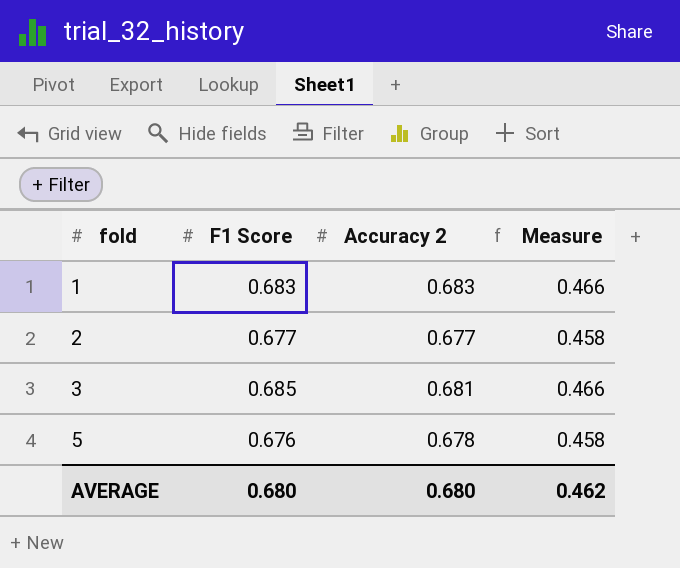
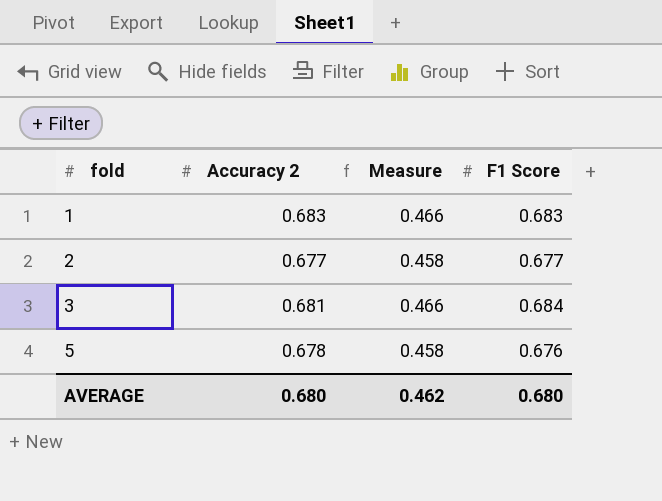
column F1 Score | position: 2 -> 4
3 | F1 Score: 0.685 -> 0.684

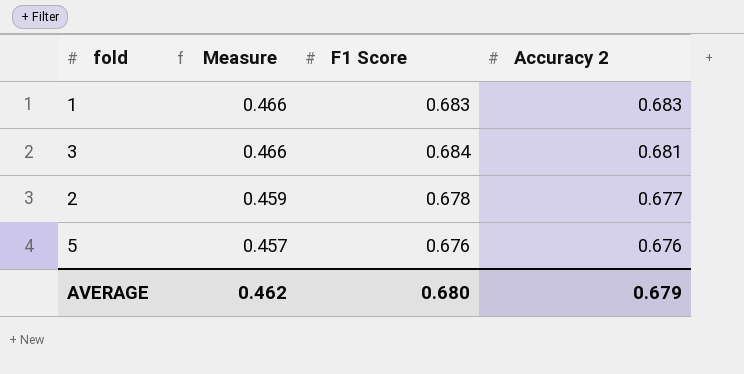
row order: fold ascending -> Measure descending
column Accuracy 2 | position: 2 -> 4
2 | Measure: 0.458 -> 0.459
2 | F1 Score: 0.677 -> 0.678
5 | Measure: 0.458 -> 0.457
5 | Accuracy 2: 0.678 -> 0.676
AVERAGE | Accuracy 2: 0.680 -> 0.679

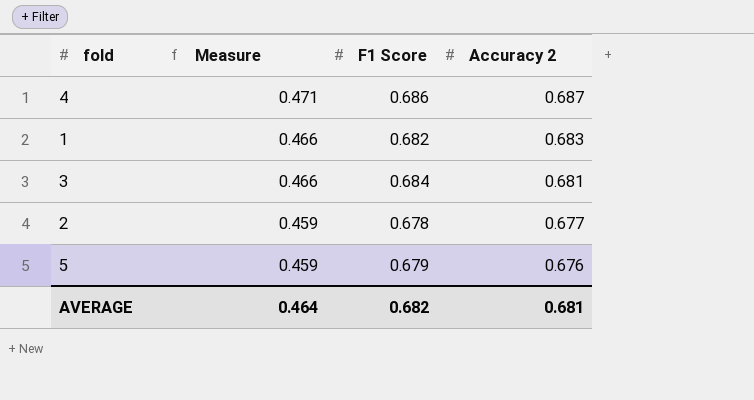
row 4: none -> 0.471 | 0.686 | 0.687
1 | F1 Score: 0.683 -> 0.682
5 | Measure: 0.457 -> 0.459
5 | F1 Score: 0.676 -> 0.679
AVERAGE | Measure: 0.462 -> 0.464
AVERAGE | F1 Score: 0.680 -> 0.682
AVERAGE | Accuracy 2: 0.679 -> 0.681

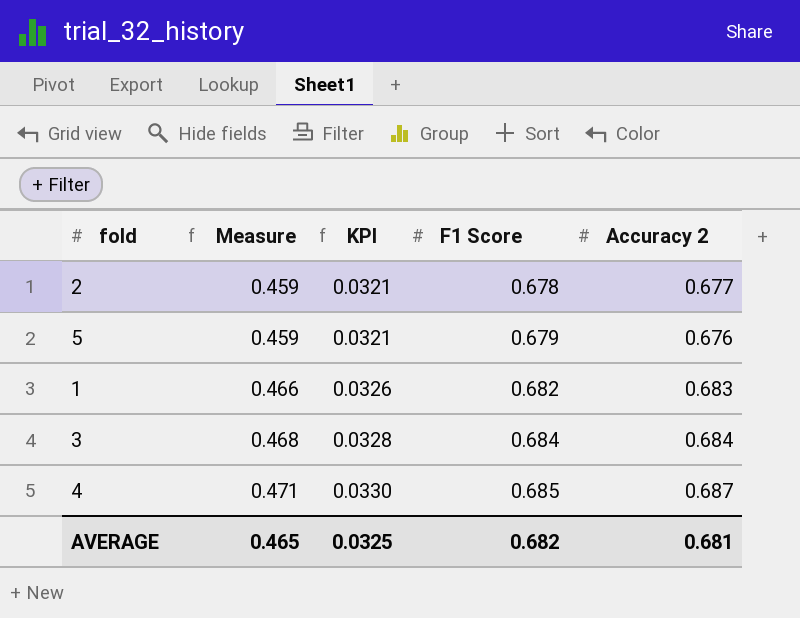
row order: Measure descending -> Measure ascending
column KPI | formula: none -> [Measure] * 0.07
3 | Measure: 0.466 -> 0.468
3 | Accuracy 2: 0.681 -> 0.684
4 | F1 Score: 0.686 -> 0.685
AVERAGE | Measure: 0.464 -> 0.465

